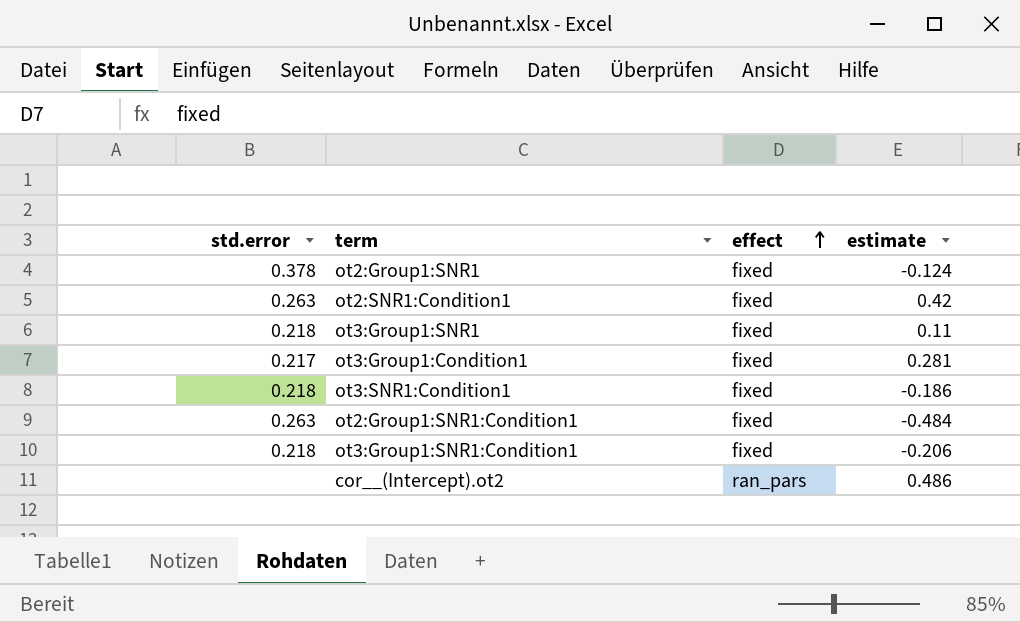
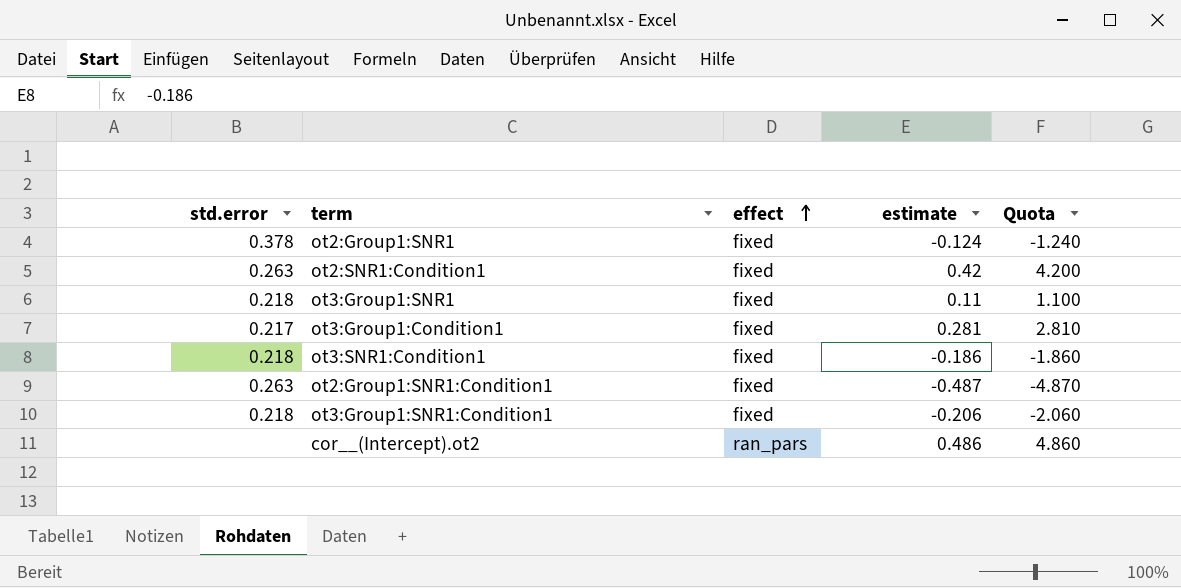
column Quota | formula: none -> [estimate] * 10
ot2:Group1:SNR1:Condition1 | estimate: -0.484 -> -0.487

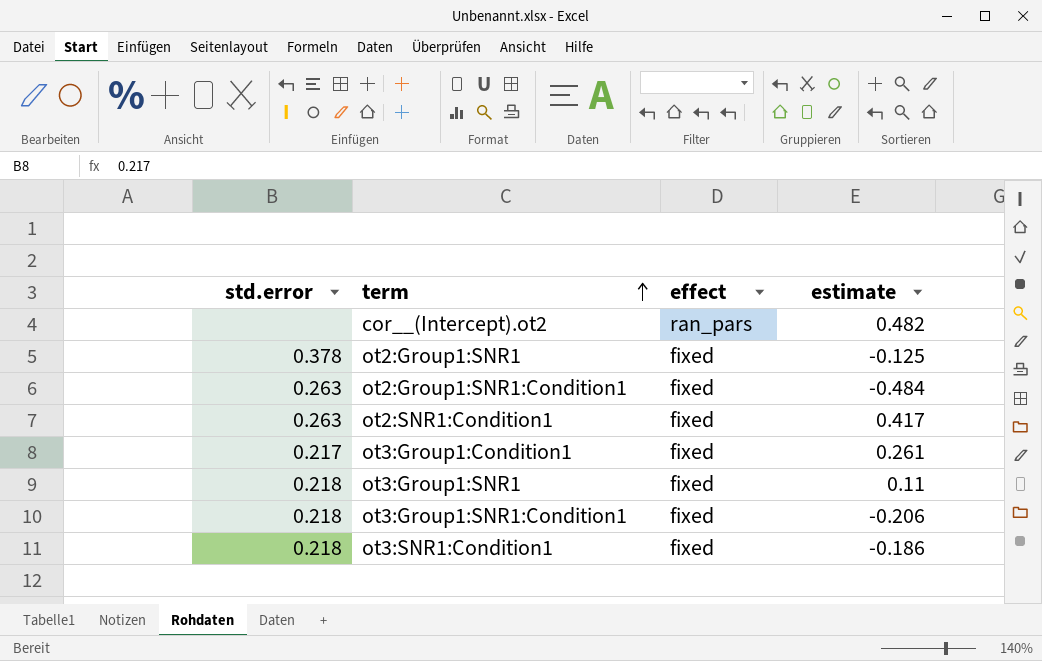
row order: effect ascending -> term ascending
column Quota | formula: [estimate] * 10 -> none
cor__(Intercept).ot2 | estimate: 0.486 -> 0.482
ot2:Group1:SNR1 | estimate: -0.124 -> -0.125
ot2:Group1:SNR1:Condition1 | estimate: -0.487 -> -0.484
ot2:SNR1:Condition1 | estimate: 0.42 -> 0.417
ot3:Group1:Condition1 | estimate: 0.281 -> 0.261

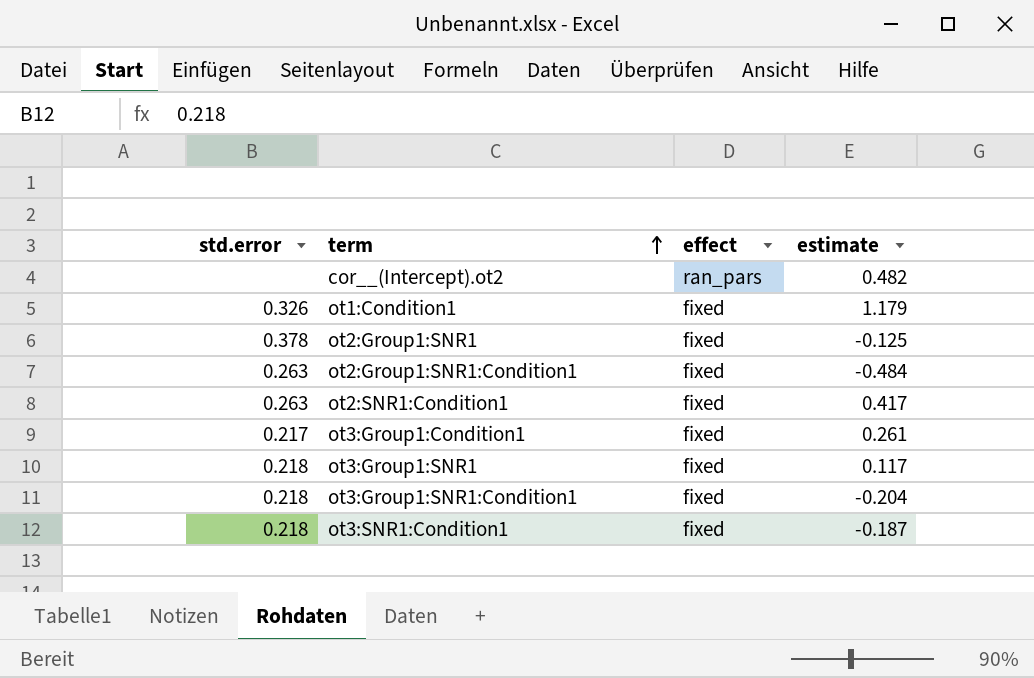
row ot1:Condition1: none -> 0.326 | fixed | 1.179
ot3:Group1:SNR1 | estimate: 0.11 -> 0.117
ot3:Group1:SNR1:Condition1 | estimate: -0.206 -> -0.204
ot3:SNR1:Condition1 | estimate: -0.186 -> -0.187

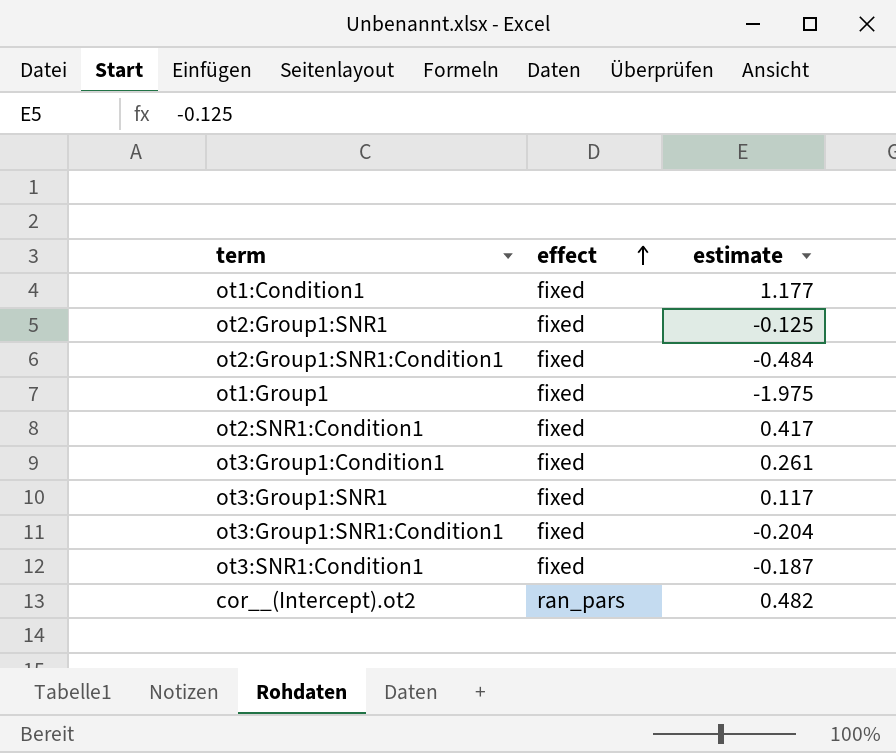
row order: term ascending -> effect ascending
column std.error | position: 1 -> none
ot1:Condition1 | estimate: 1.179 -> 1.177
row ot1:Group1: none -> fixed | -1.975

